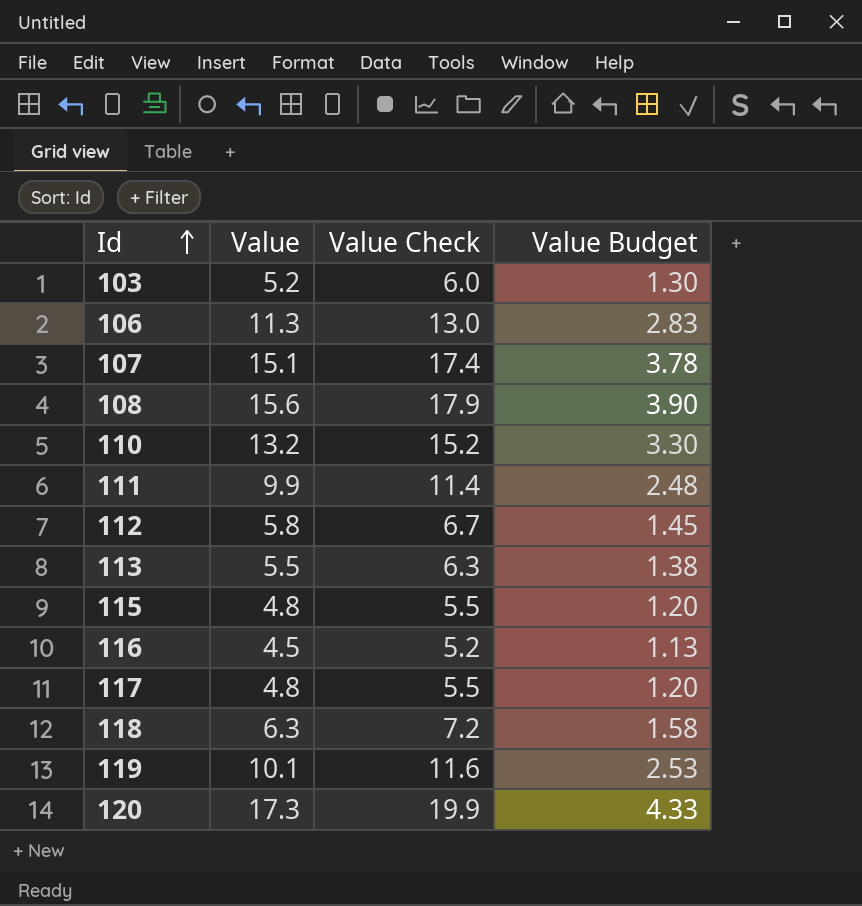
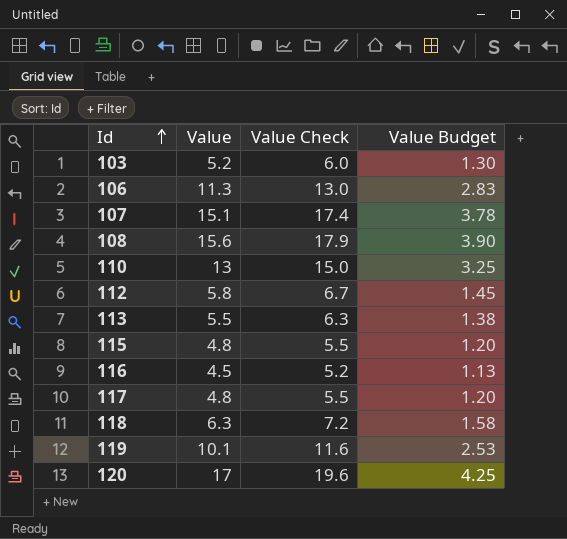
row 111: 9.9 | 11.4 | 2.48 -> none
110 | Value: 13.2 -> 13
110 | Value Check: 15.2 -> 15.0
110 | Value Budget: 3.30 -> 3.25
120 | Value: 17.3 -> 17
120 | Value Check: 19.9 -> 19.6
120 | Value Budget: 4.33 -> 4.25

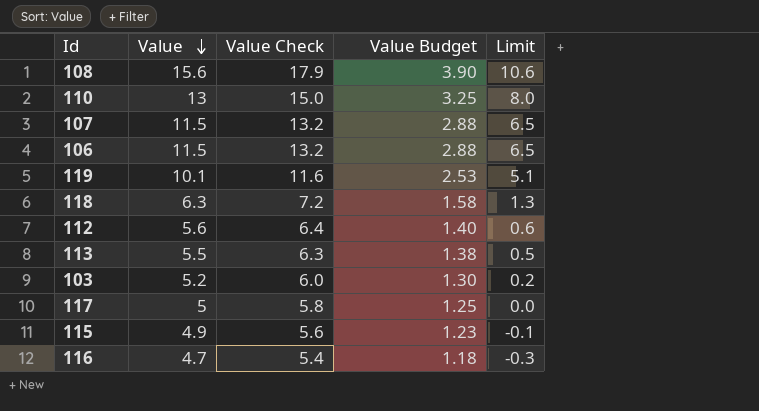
row order: Id ascending -> Value descending
column Limit | formula: none -> [Value] - 5
row 120: 17 | 19.6 | 4.25 -> none
107 | Value: 15.1 -> 11.5
107 | Value Check: 17.4 -> 13.2
107 | Value Budget: 3.78 -> 2.88
106 | Value: 11.3 -> 11.5
106 | Value Check: 13.0 -> 13.2
106 | Value Budget: 2.83 -> 2.88
112 | Value: 5.8 -> 5.6
112 | Value Check: 6.7 -> 6.4
112 | Value Budget: 1.45 -> 1.40
117 | Value: 4.8 -> 5
117 | Value Check: 5.5 -> 5.8
117 | Value Budget: 1.20 -> 1.25
115 | Value: 4.8 -> 4.9
115 | Value Check: 5.5 -> 5.6
115 | Value Budget: 1.20 -> 1.23
116 | Value: 4.5 -> 4.7
116 | Value Check: 5.2 -> 5.4
116 | Value Budget: 1.13 -> 1.18

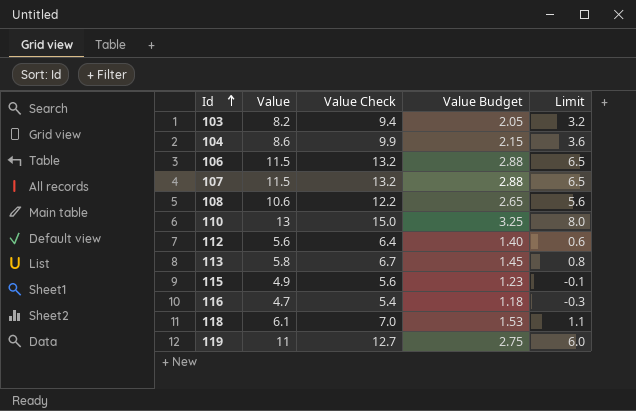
row order: Value descending -> Id ascending
row 117: 5 | 5.8 | 1.25 | 0.0 -> none
103 | Value: 5.2 -> 8.2
103 | Value Check: 6.0 -> 9.4
103 | Value Budget: 1.30 -> 2.05
103 | Limit: 0.2 -> 3.2
row 104: none -> 8.6 | 9.9 | 2.15 | 3.6
108 | Value: 15.6 -> 10.6
108 | Value Check: 17.9 -> 12.2
108 | Value Budget: 3.90 -> 2.65
108 | Limit: 10.6 -> 5.6
113 | Value: 5.5 -> 5.8
113 | Value Check: 6.3 -> 6.7
113 | Value Budget: 1.38 -> 1.45
113 | Limit: 0.5 -> 0.8
118 | Value: 6.3 -> 6.1
118 | Value Check: 7.2 -> 7.0
118 | Value Budget: 1.58 -> 1.53
118 | Limit: 1.3 -> 1.1
119 | Value: 10.1 -> 11
119 | Value Check: 11.6 -> 12.7
119 | Value Budget: 2.53 -> 2.75
119 | Limit: 5.1 -> 6.0

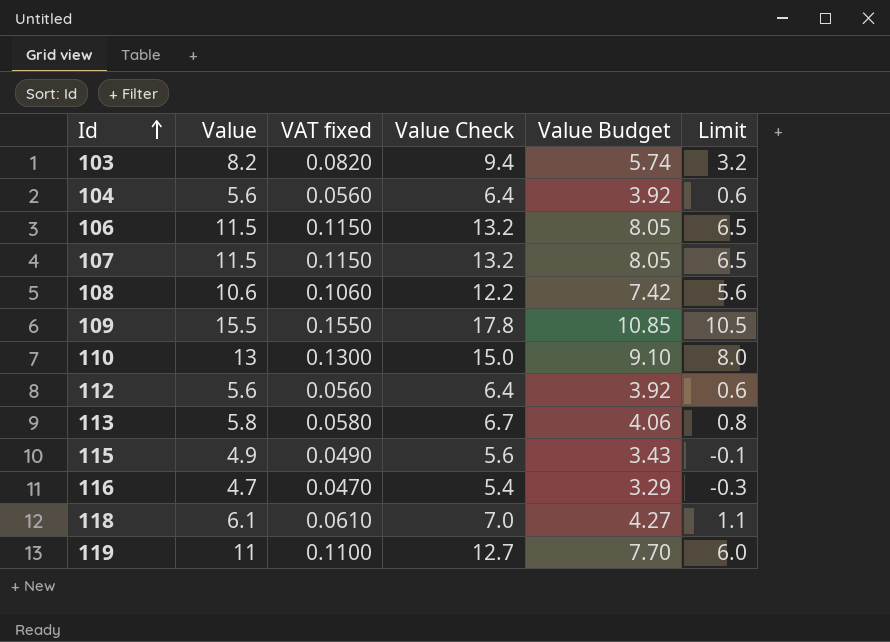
column VAT fixed | formula: none -> [Value] * 0.01
column Value Budget | formula: [Value] * 0.25 -> [Value] * 0.7
104 | Value: 8.6 -> 5.6
104 | Value Check: 9.9 -> 6.4
104 | Limit: 3.6 -> 0.6
row 109: none -> 15.5 | 0.1550 | 17.8 | 10.85 | 10.5

